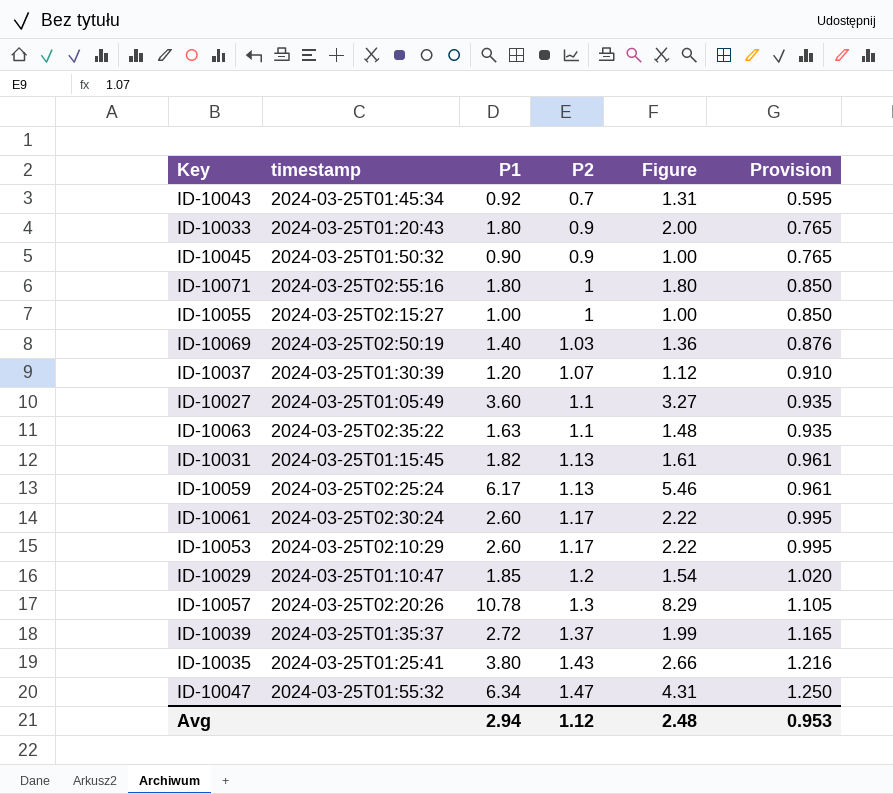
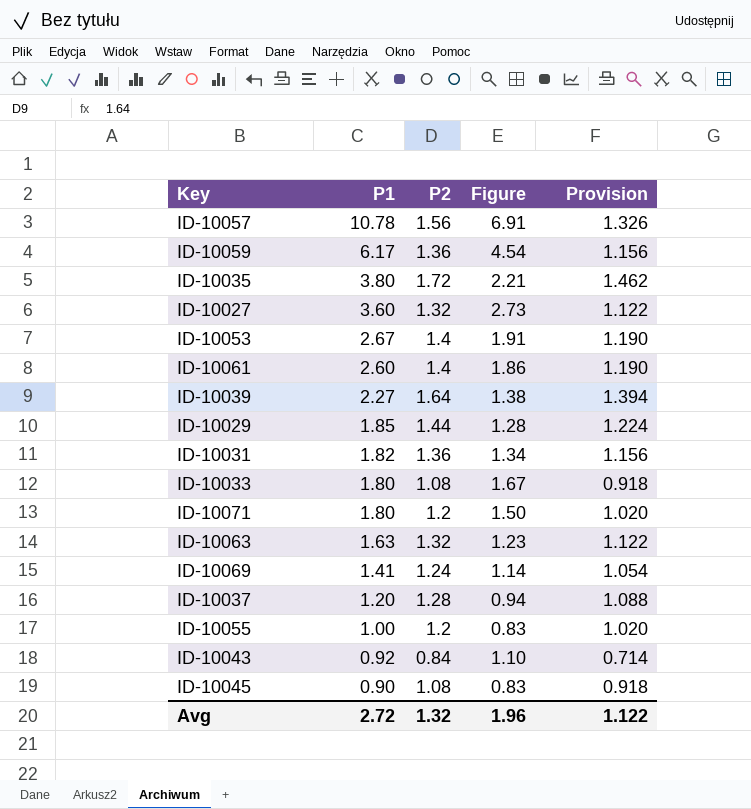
row order: P2 ascending -> P1 descending
column timestamp | position: 2 -> none
row ID-10047: 2024-03-25T01:55:32 | 6.34 | 1.47 | 4.31 | 1.250 -> none
ID-10057 | P2: 1.3 -> 1.56
ID-10057 | Figure: 8.29 -> 6.91
ID-10057 | Provision: 1.105 -> 1.326
ID-10059 | P2: 1.13 -> 1.36
ID-10059 | Figure: 5.46 -> 4.54
ID-10059 | Provision: 0.961 -> 1.156
ID-10035 | P2: 1.43 -> 1.72
ID-10035 | Figure: 2.66 -> 2.21
ID-10035 | Provision: 1.216 -> 1.462
ID-10027 | P2: 1.1 -> 1.32
ID-10027 | Figure: 3.27 -> 2.73
ID-10027 | Provision: 0.935 -> 1.122
ID-10053 | P1: 2.60 -> 2.67
ID-10053 | P2: 1.17 -> 1.4
ID-10053 | Figure: 2.22 -> 1.91
ID-10053 | Provision: 0.995 -> 1.190
ID-10061 | P2: 1.17 -> 1.4
ID-10061 | Figure: 2.22 -> 1.86
ID-10061 | Provision: 0.995 -> 1.190
ID-10039 | P1: 2.72 -> 2.27
ID-10039 | P2: 1.37 -> 1.64
ID-10039 | Figure: 1.99 -> 1.38
ID-10039 | Provision: 1.165 -> 1.394
ID-10029 | P2: 1.2 -> 1.44
ID-10029 | Figure: 1.54 -> 1.28
ID-10029 | Provision: 1.020 -> 1.224
ID-10031 | P2: 1.13 -> 1.36
ID-10031 | Figure: 1.61 -> 1.34
ID-10031 | Provision: 0.961 -> 1.156
ID-10033 | P2: 0.9 -> 1.08
ID-10033 | Figure: 2.00 -> 1.67
ID-10033 | Provision: 0.765 -> 0.918
ID-10071 | P2: 1 -> 1.2
ID-10071 | Figure: 1.80 -> 1.50
ID-10071 | Provision: 0.850 -> 1.020
ID-10063 | P2: 1.1 -> 1.32
ID-10063 | Figure: 1.48 -> 1.23
ID-10063 | Provision: 0.935 -> 1.122
ID-10069 | P1: 1.40 -> 1.41
ID-10069 | P2: 1.03 -> 1.24
ID-10069 | Figure: 1.36 -> 1.14
ID-10069 | Provision: 0.876 -> 1.054
ID-10037 | P2: 1.07 -> 1.28
ID-10037 | Figure: 1.12 -> 0.94
ID-10037 | Provision: 0.910 -> 1.088
ID-10055 | P2: 1 -> 1.2
ID-10055 | Figure: 1.00 -> 0.83
ID-10055 | Provision: 0.850 -> 1.020
ID-10043 | P2: 0.7 -> 0.84
ID-10043 | Figure: 1.31 -> 1.10
ID-10043 | Provision: 0.595 -> 0.714
ID-10045 | P2: 0.9 -> 1.08
ID-10045 | Figure: 1.00 -> 0.83
ID-10045 | Provision: 0.765 -> 0.918
Avg | P1: 2.94 -> 2.72
Avg | P2: 1.12 -> 1.32
Avg | Figure: 2.48 -> 1.96
Avg | Provision: 0.953 -> 1.122

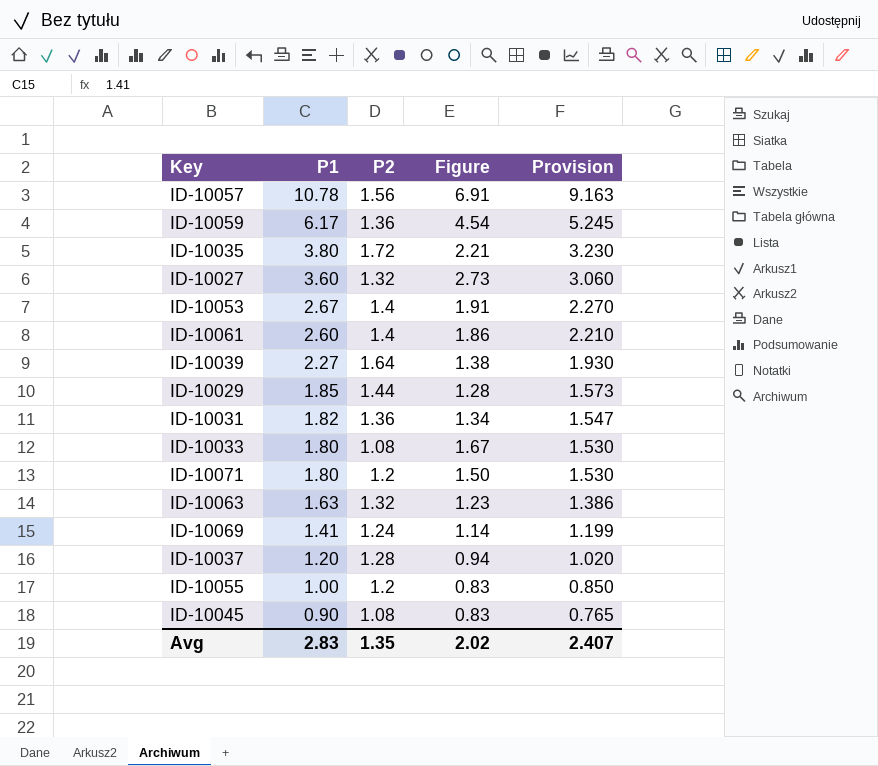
column Provision | formula: [P2] * 0.85 -> [P1] * 0.85
row ID-10043: 0.92 | 0.84 | 1.10 | 0.714 -> none
Avg | P1: 2.72 -> 2.83
Avg | P2: 1.32 -> 1.35
Avg | Figure: 1.96 -> 2.02
Avg | Provision: 1.122 -> 2.407

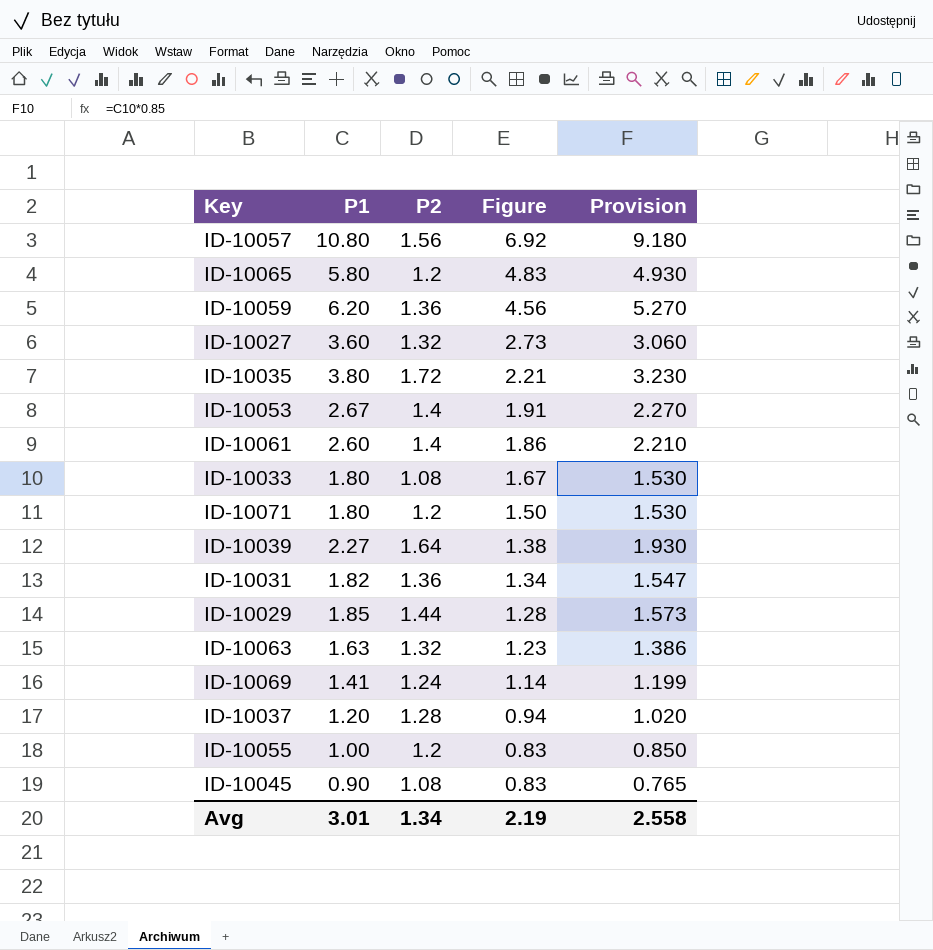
row order: P1 descending -> Figure descending
ID-10057 | P1: 10.78 -> 10.80
ID-10057 | Figure: 6.91 -> 6.92
ID-10057 | Provision: 9.163 -> 9.180
row ID-10065: none -> 5.80 | 1.2 | 4.83 | 4.930
ID-10059 | P1: 6.17 -> 6.20
ID-10059 | Figure: 4.54 -> 4.56
ID-10059 | Provision: 5.245 -> 5.270
Avg | P1: 2.83 -> 3.01
Avg | P2: 1.35 -> 1.34
Avg | Figure: 2.02 -> 2.19
Avg | Provision: 2.407 -> 2.558

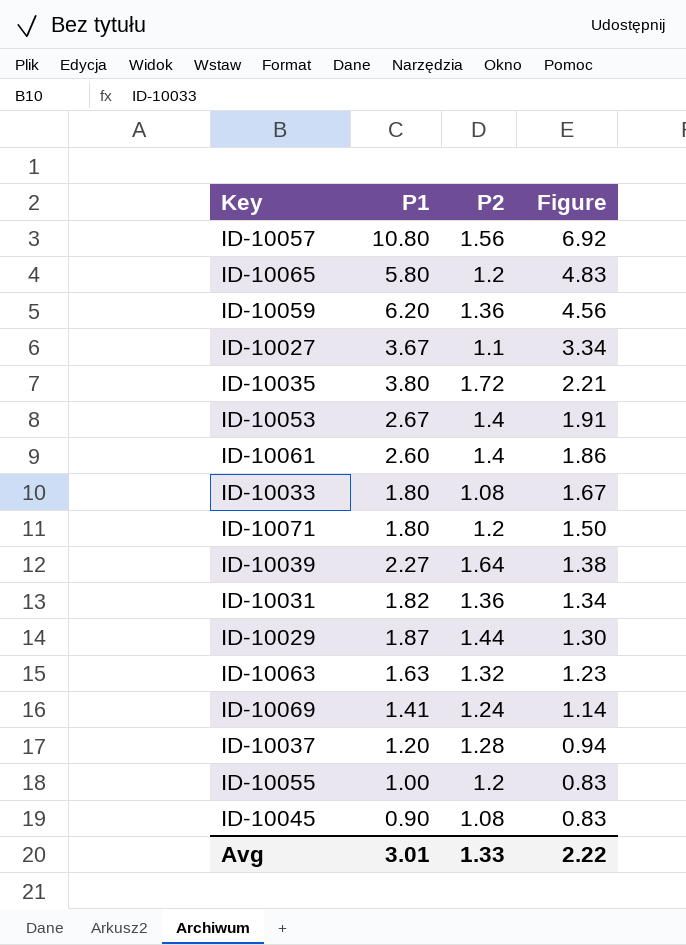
column Provision | formula: [P1] * 0.85 -> none
ID-10027 | P1: 3.60 -> 3.67
ID-10027 | P2: 1.32 -> 1.1
ID-10027 | Figure: 2.73 -> 3.34
ID-10029 | P1: 1.85 -> 1.87
ID-10029 | Figure: 1.28 -> 1.30
Avg | P2: 1.34 -> 1.33
Avg | Figure: 2.19 -> 2.22

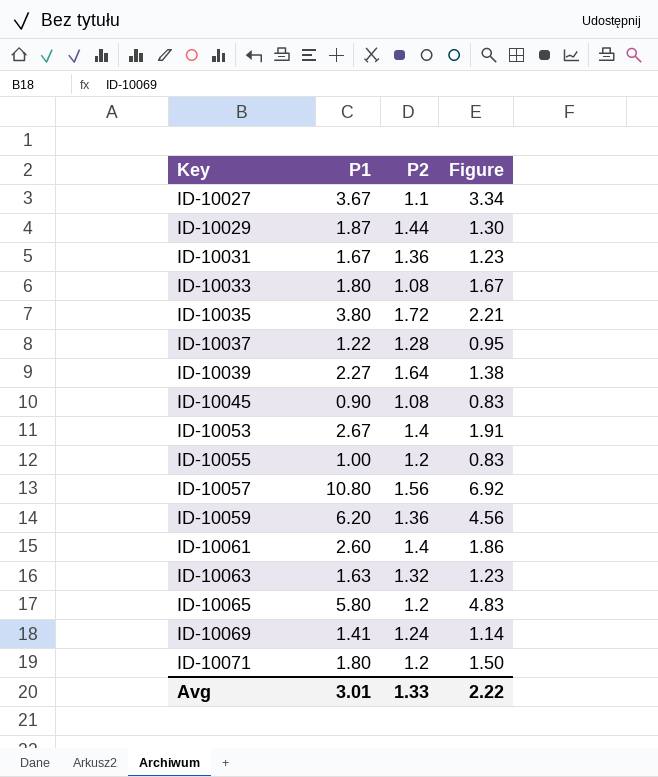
row order: Figure descending -> Key ascending
ID-10031 | P1: 1.82 -> 1.67
ID-10031 | Figure: 1.34 -> 1.23
ID-10037 | P1: 1.20 -> 1.22
ID-10037 | Figure: 0.94 -> 0.95

